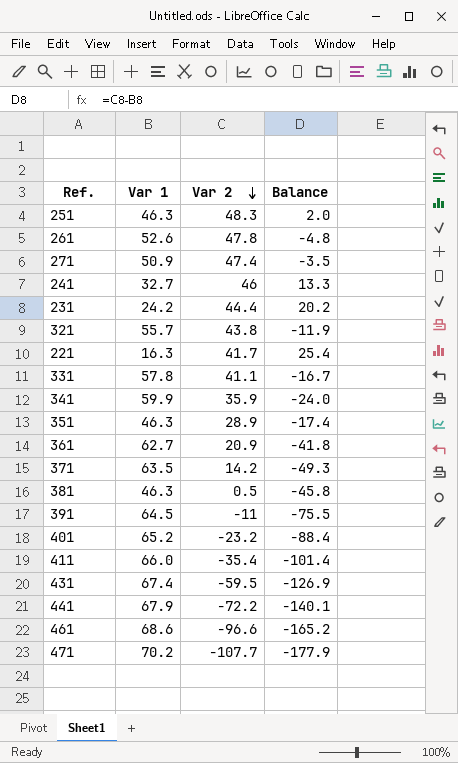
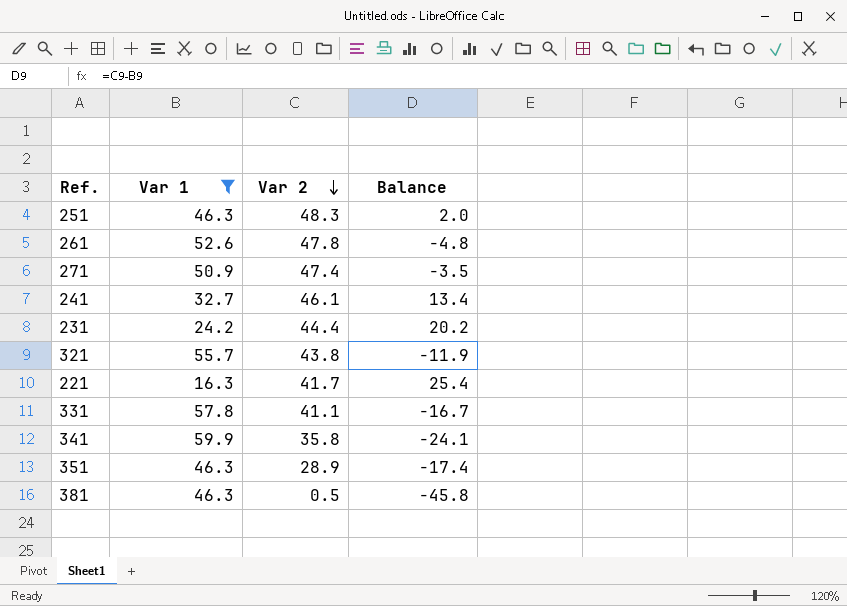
filter: none -> Var 1 <= 59.9
241 | Var 2: 46 -> 46.1
241 | Balance: 13.3 -> 13.4
341 | Var 2: 35.9 -> 35.8
341 | Balance: -24.0 -> -24.1

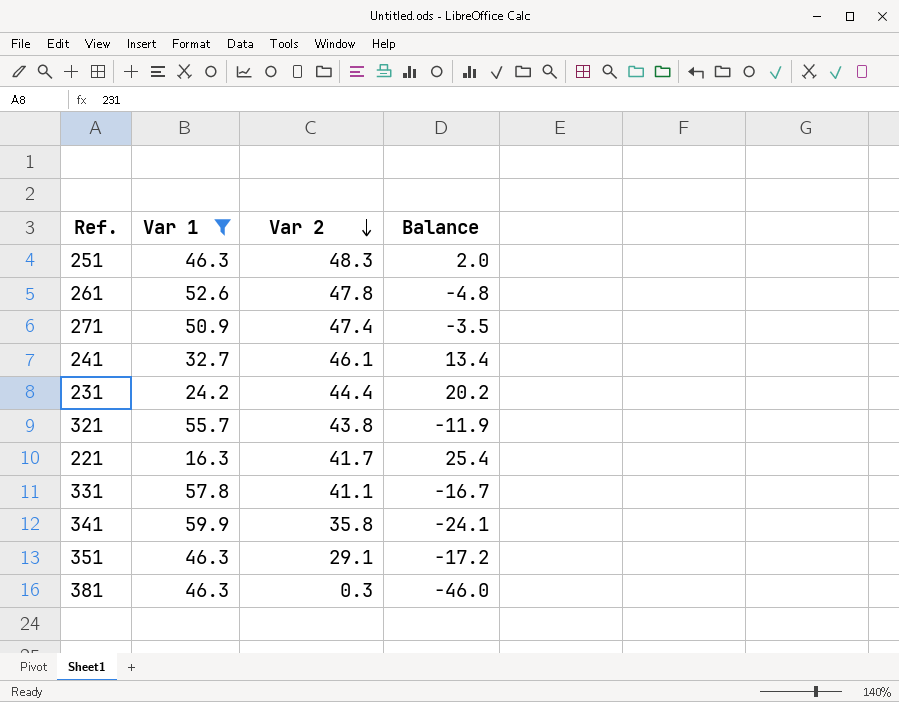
351 | Var 2: 28.9 -> 29.1
351 | Balance: -17.4 -> -17.2
381 | Var 2: 0.5 -> 0.3
381 | Balance: -45.8 -> -46.0

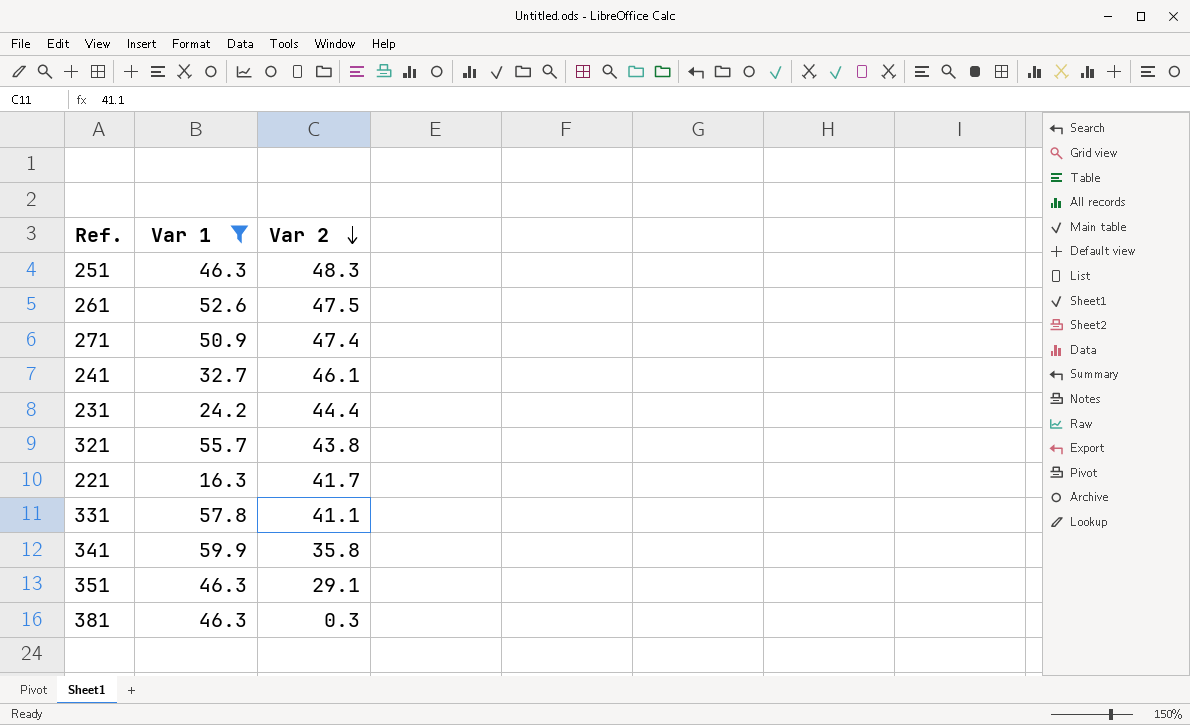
column Balance | formula: [Var 2] - [Var 1] -> none
261 | Var 2: 47.8 -> 47.5

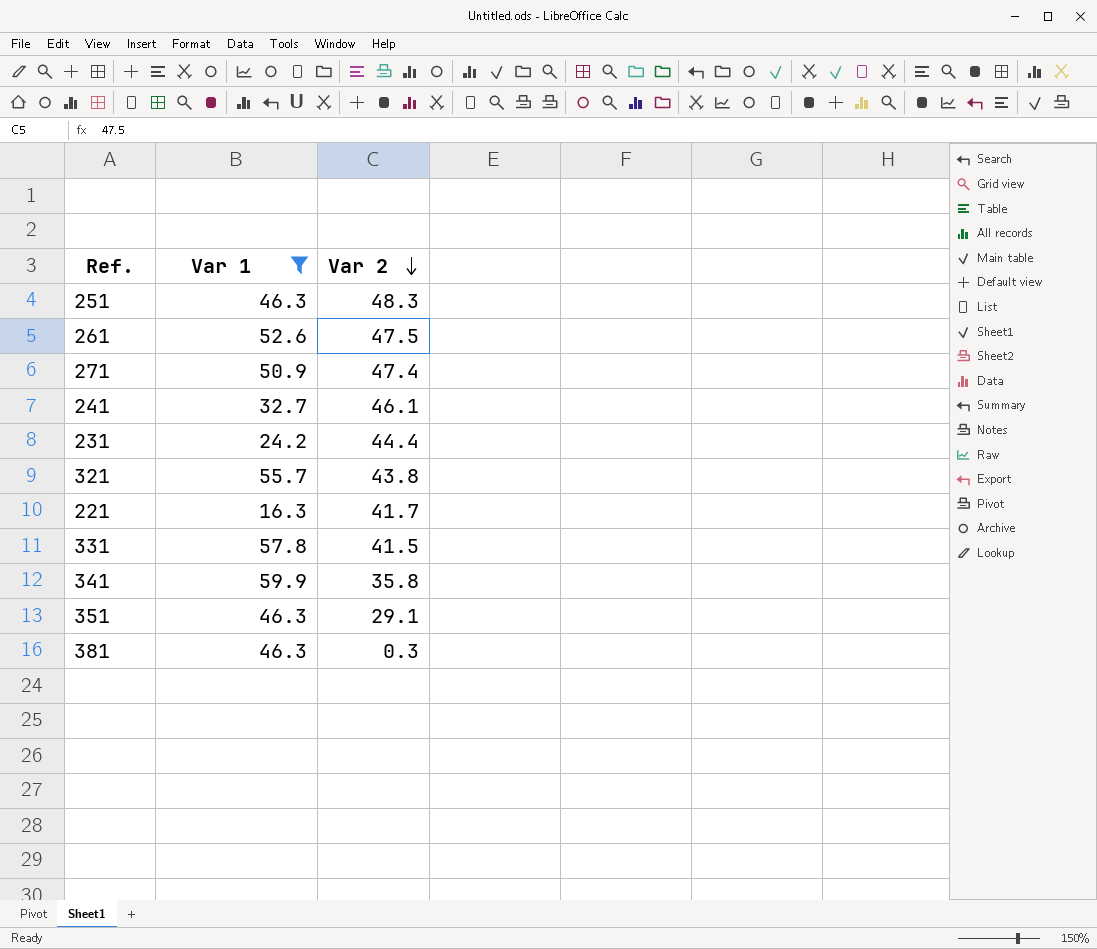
331 | Var 2: 41.1 -> 41.5

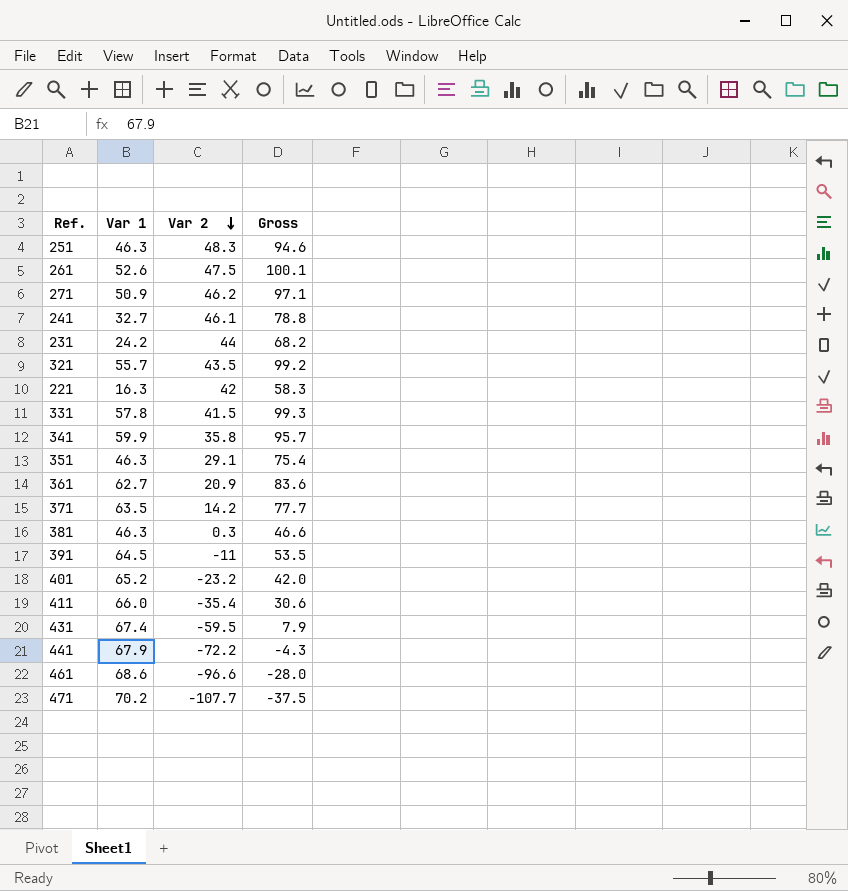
filter: Var 1 <= 59.9 -> none
column Gross | formula: none -> [Var 1] + [Var 2]
271 | Var 2: 47.4 -> 46.2
231 | Var 2: 44.4 -> 44
321 | Var 2: 43.8 -> 43.5
221 | Var 2: 41.7 -> 42

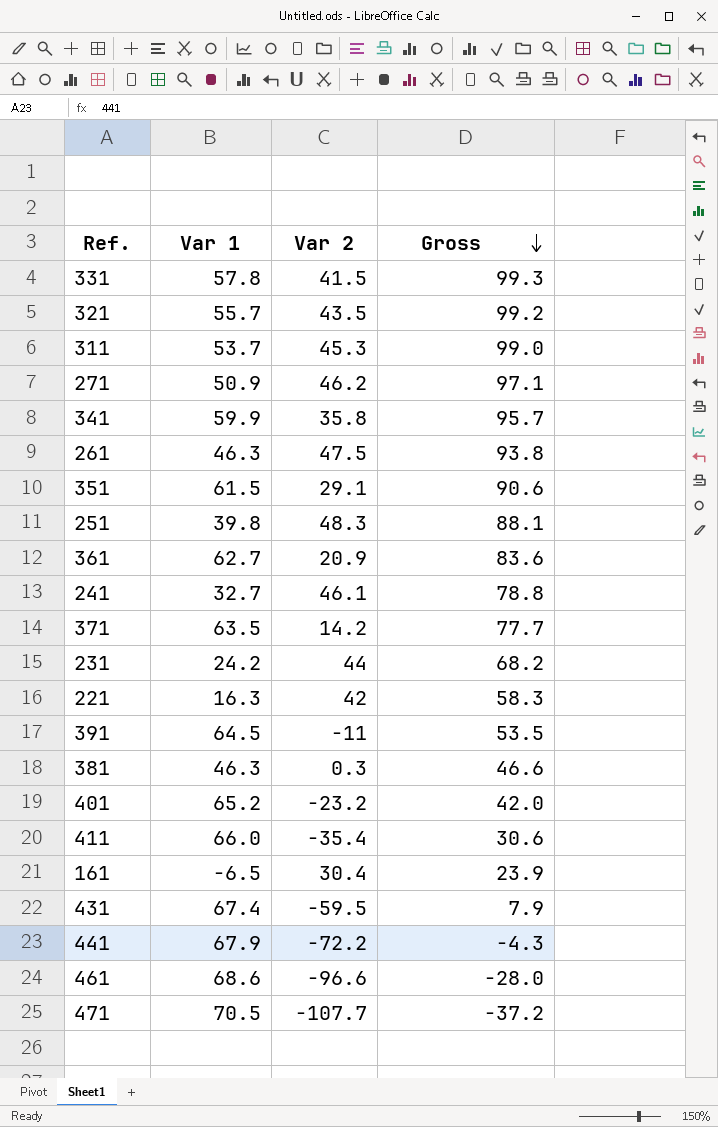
row order: Var 2 descending -> Gross descending
row 311: none -> 53.7 | 45.3 | 99.0
261 | Var 1: 52.6 -> 46.3
261 | Gross: 100.1 -> 93.8
351 | Var 1: 46.3 -> 61.5
351 | Gross: 75.4 -> 90.6
251 | Var 1: 46.3 -> 39.8
251 | Gross: 94.6 -> 88.1
row 161: none -> -6.5 | 30.4 | 23.9
471 | Var 1: 70.2 -> 70.5
471 | Gross: -37.5 -> -37.2

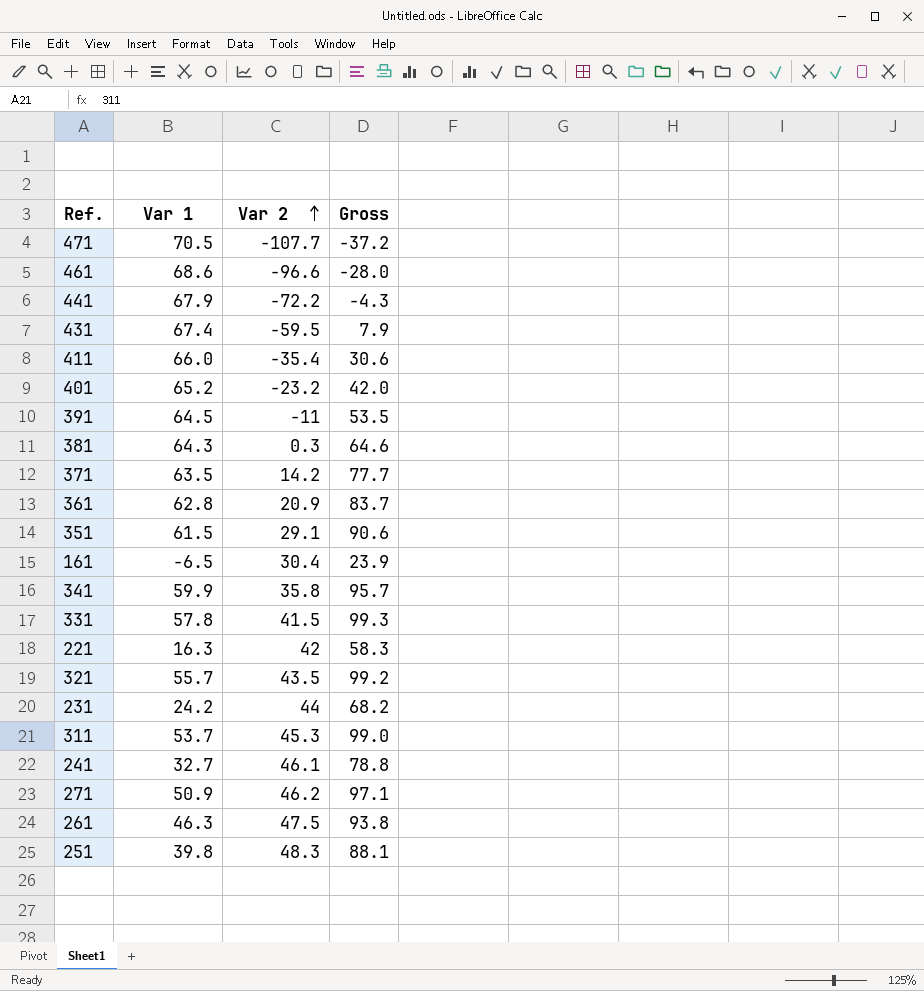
row order: Gross descending -> Var 2 ascending
381 | Var 1: 46.3 -> 64.3
381 | Gross: 46.6 -> 64.6
361 | Var 1: 62.7 -> 62.8
361 | Gross: 83.6 -> 83.7

